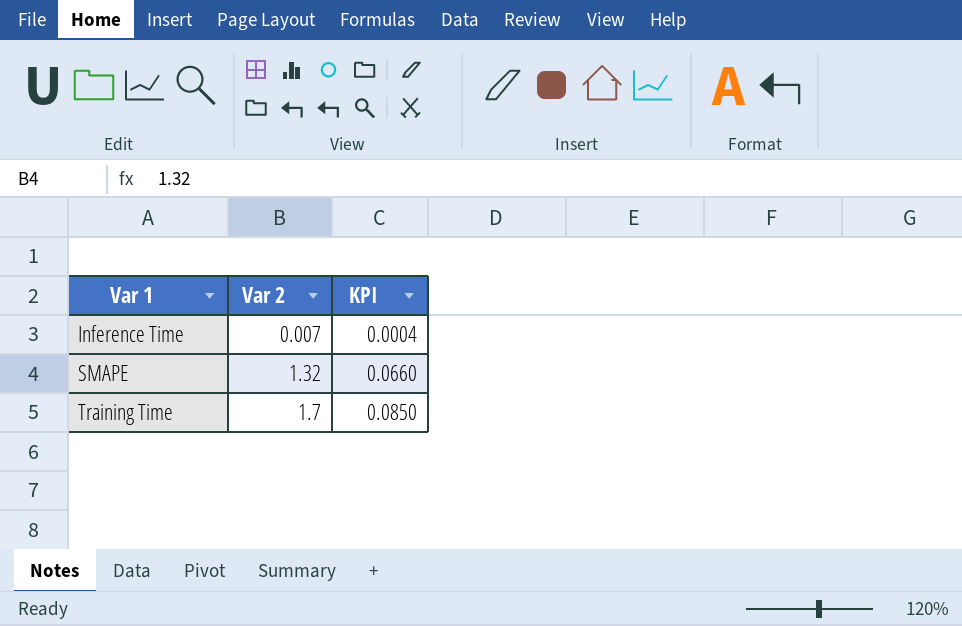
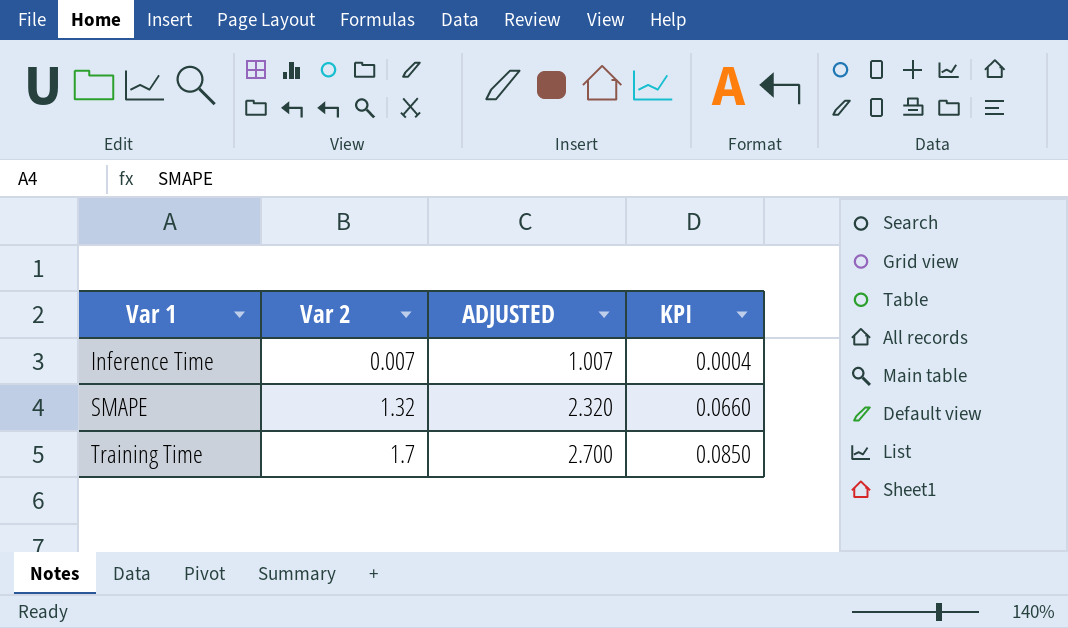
column ADJUSTED | formula: none -> [Var 2] + 1

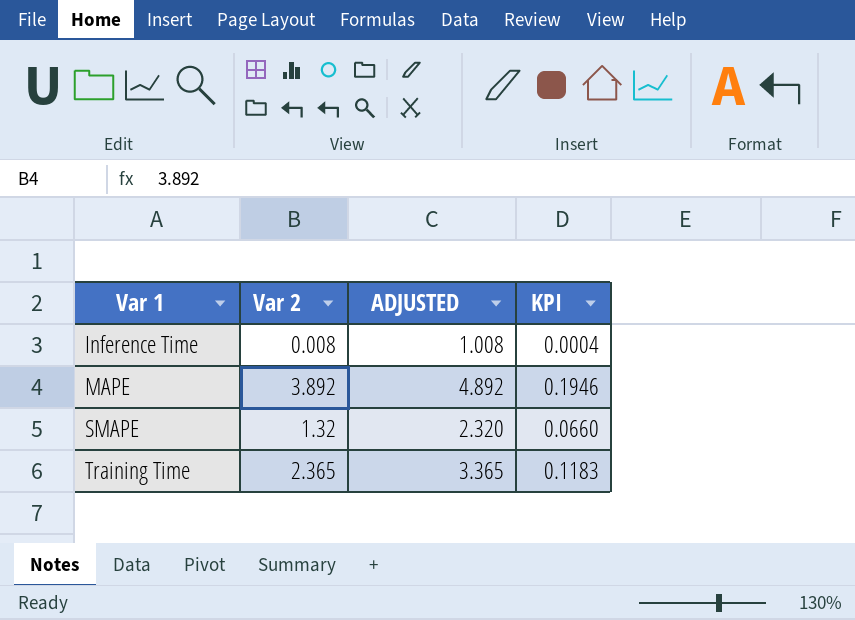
Inference Time | Var 2: 0.007 -> 0.008
Inference Time | ADJUSTED: 1.007 -> 1.008
row MAPE: none -> 3.892 | 4.892 | 0.1946
Training Time | Var 2: 1.7 -> 2.365
Training Time | ADJUSTED: 2.700 -> 3.365
Training Time | KPI: 0.0850 -> 0.1183

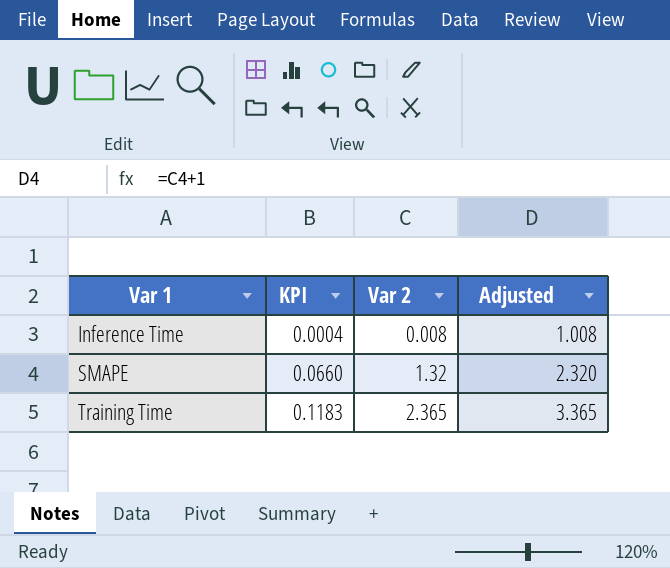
column KPI | position: 4 -> 2
column name: ADJUSTED -> Adjusted
row MAPE: 3.892 | 4.892 | 0.1946 -> none

